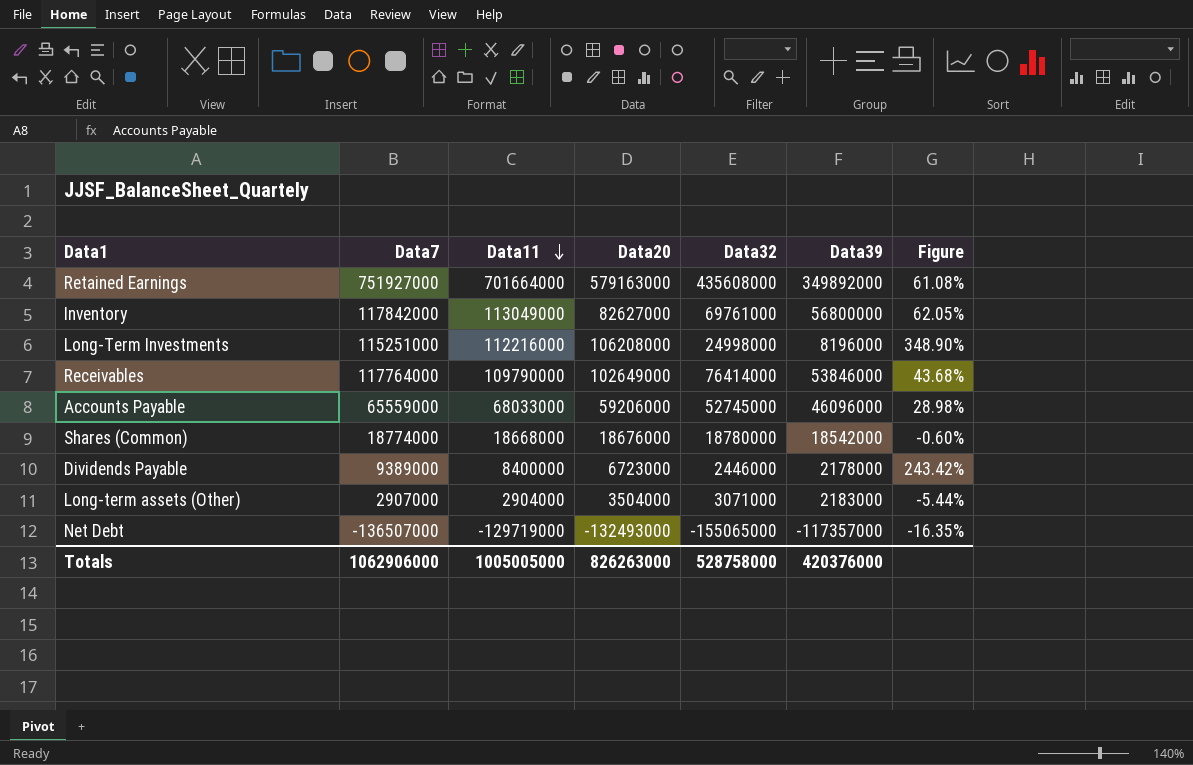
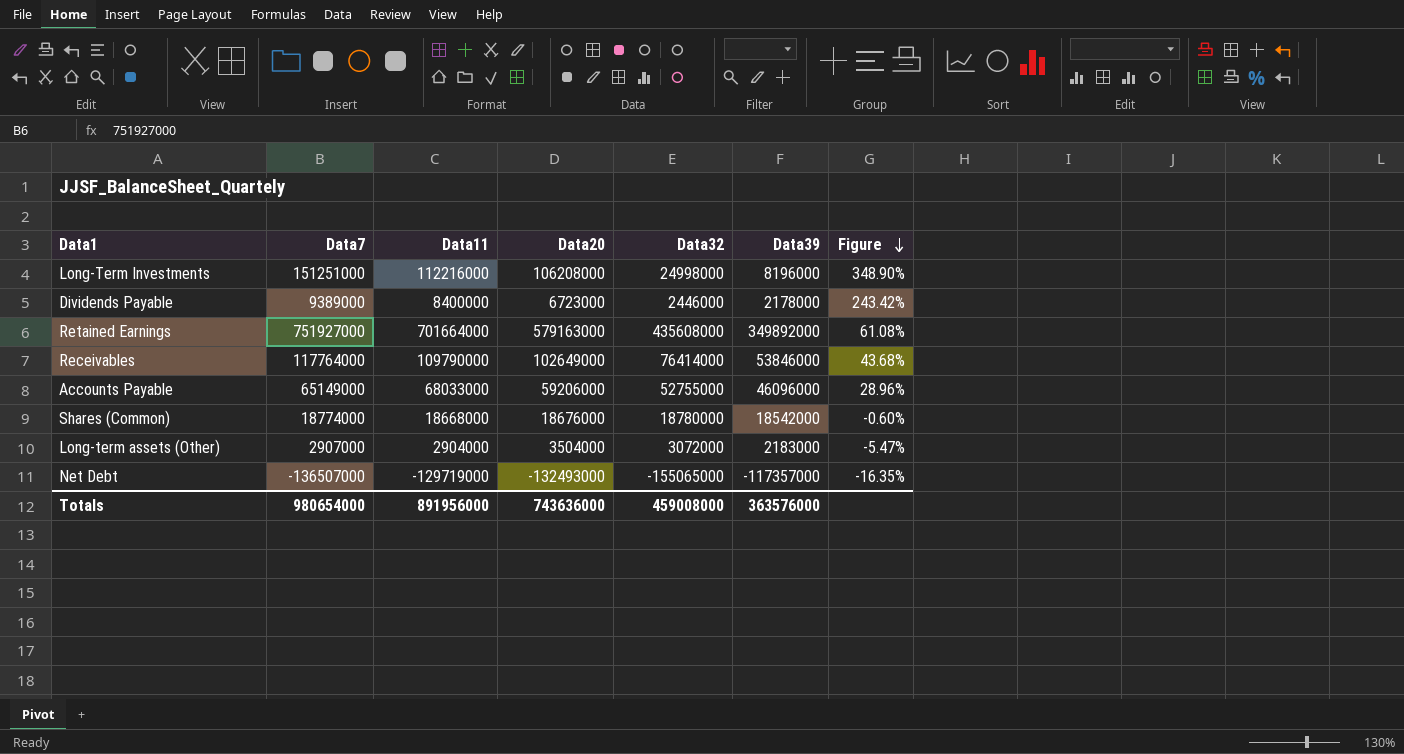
row order: Data11 descending -> Figure descending
row Inventory: 117842000 | 113049000 | 82627000 | 69761000 | 56800000 | 62.05% -> none
Long-Term Investments | Data7: 115251000 -> 151251000
Accounts Payable | Data7: 65559000 -> 65149000
Accounts Payable | Data32: 52745000 -> 52755000
Accounts Payable | Figure: 28.98% -> 28.96%
Long-term assets (Other) | Data32: 3071000 -> 3072000
Long-term assets (Other) | Figure: -5.44% -> -5.47%
Totals | Data7: 1062906000 -> 980654000
Totals | Data11: 1005005000 -> 891956000
Totals | Data20: 826263000 -> 743636000
Totals | Data32: 528758000 -> 459008000
Totals | Data39: 420376000 -> 363576000

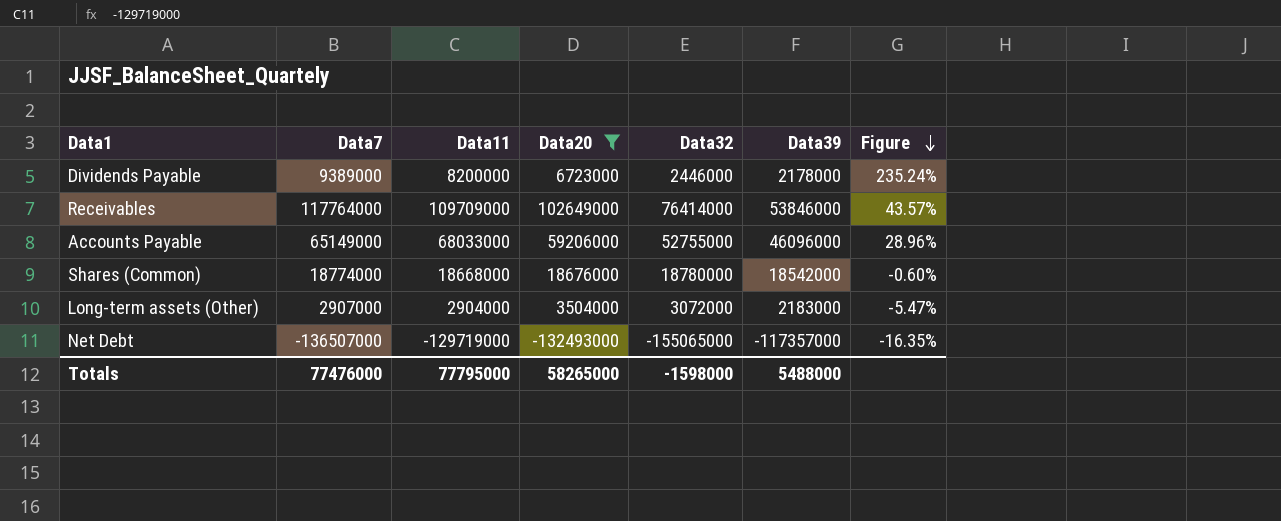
filter: none -> Data20 <= 102649000
Dividends Payable | Data11: 8400000 -> 8200000
Dividends Payable | Figure: 243.42% -> 235.24%
Receivables | Data11: 109790000 -> 109709000
Receivables | Figure: 43.68% -> 43.57%
Totals | Data7: 980654000 -> 77476000
Totals | Data11: 891956000 -> 77795000
Totals | Data20: 743636000 -> 58265000
Totals | Data32: 459008000 -> -1598000
Totals | Data39: 363576000 -> 5488000

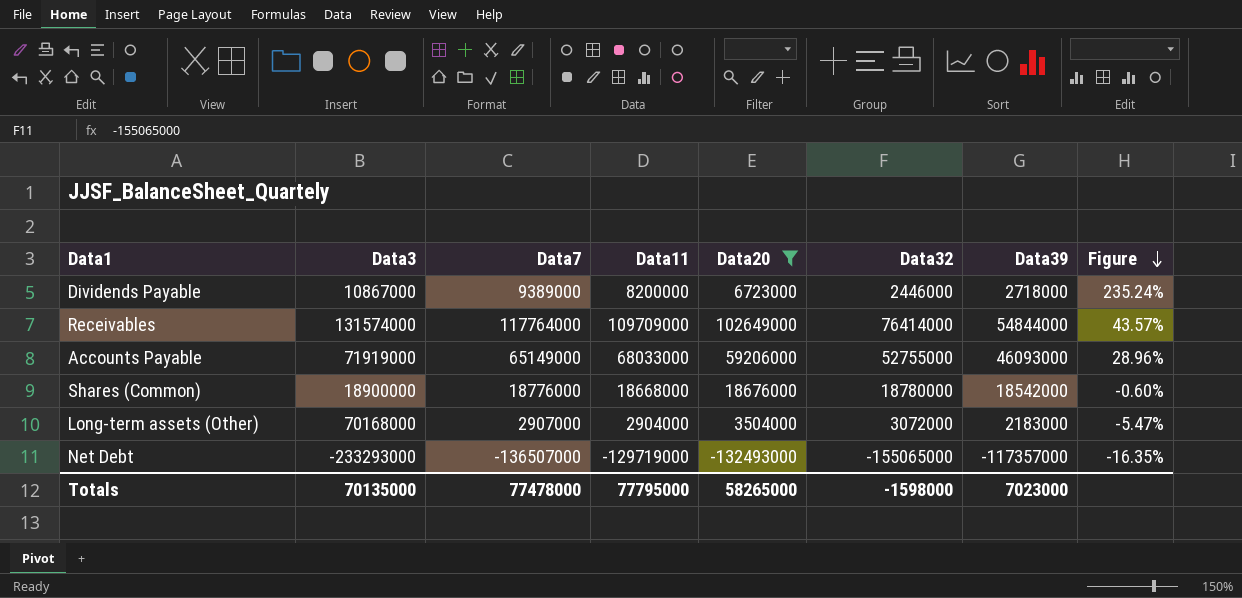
column Data3 | position: none -> 2
Dividends Payable | Data39: 2178000 -> 2718000
Receivables | Data39: 53846000 -> 54844000
Accounts Payable | Data39: 46096000 -> 46093000
Shares (Common) | Data7: 18774000 -> 18776000
Totals | Data7: 77476000 -> 77478000
Totals | Data39: 5488000 -> 7023000

